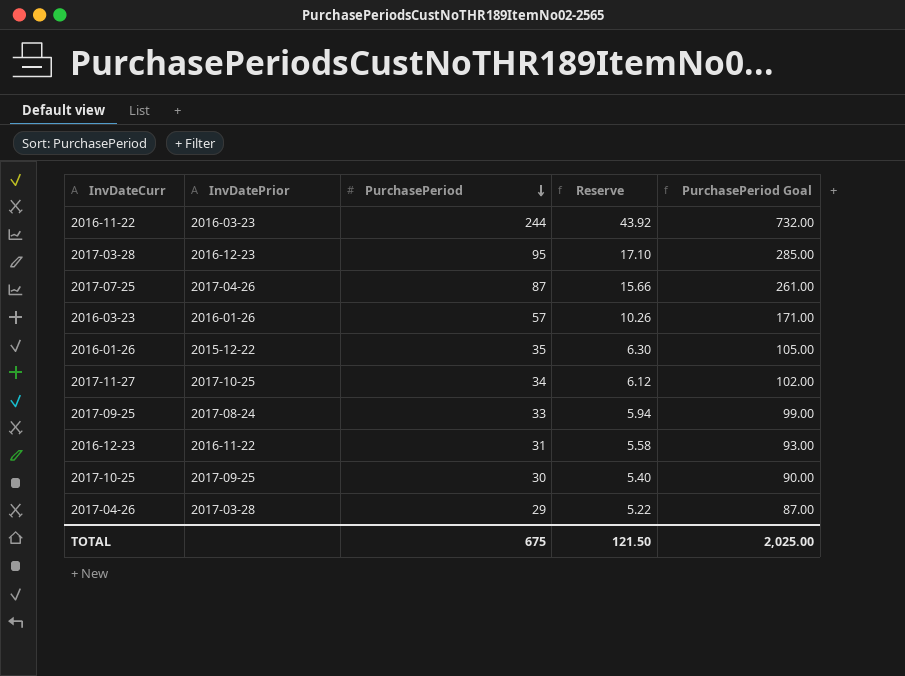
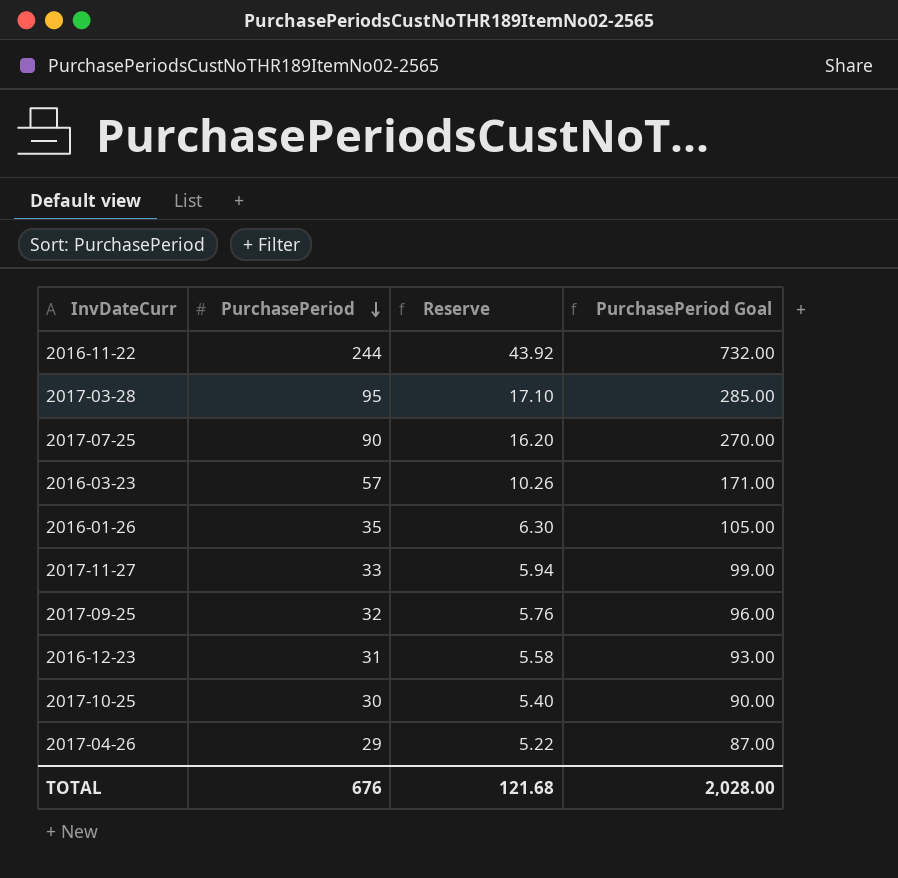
column InvDatePrior | position: 2 -> none
2017-07-25 | PurchasePeriod: 87 -> 90
2017-07-25 | Reserve: 15.66 -> 16.20
2017-07-25 | PurchasePeriod Goal: 261.00 -> 270.00
2017-11-27 | PurchasePeriod: 34 -> 33
2017-11-27 | Reserve: 6.12 -> 5.94
2017-11-27 | PurchasePeriod Goal: 102.00 -> 99.00
2017-09-25 | PurchasePeriod: 33 -> 32
2017-09-25 | Reserve: 5.94 -> 5.76
2017-09-25 | PurchasePeriod Goal: 99.00 -> 96.00
TOTAL | PurchasePeriod: 675 -> 676
TOTAL | Reserve: 121.50 -> 121.68
TOTAL | PurchasePeriod Goal: 2,025.00 -> 2,028.00

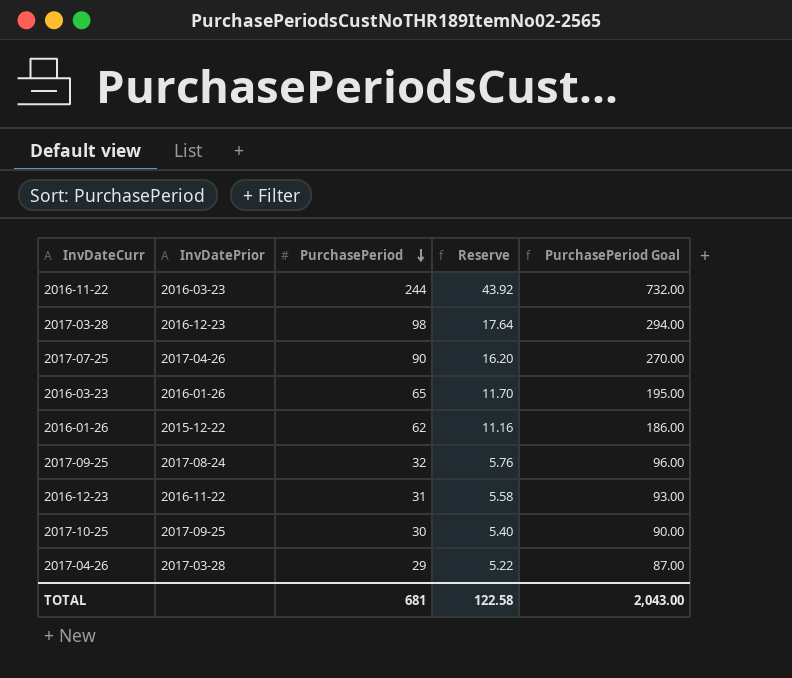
column InvDatePrior | position: none -> 2
row 2017-11-27: 33 | 5.94 | 99.00 -> none
2017-03-28 | PurchasePeriod: 95 -> 98
2017-03-28 | Reserve: 17.10 -> 17.64
2017-03-28 | PurchasePeriod Goal: 285.00 -> 294.00
2016-03-23 | PurchasePeriod: 57 -> 65
2016-03-23 | Reserve: 10.26 -> 11.70
2016-03-23 | PurchasePeriod Goal: 171.00 -> 195.00
2016-01-26 | PurchasePeriod: 35 -> 62
2016-01-26 | Reserve: 6.30 -> 11.16
2016-01-26 | PurchasePeriod Goal: 105.00 -> 186.00
TOTAL | PurchasePeriod: 676 -> 681
TOTAL | Reserve: 121.68 -> 122.58
TOTAL | PurchasePeriod Goal: 2,028.00 -> 2,043.00

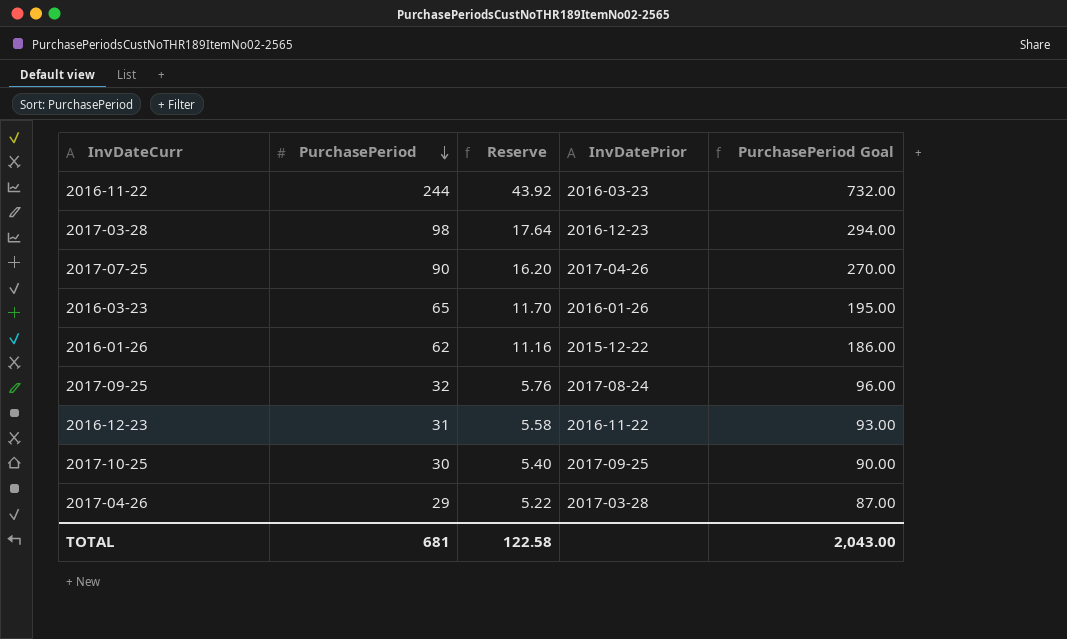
column InvDatePrior | position: 2 -> 4

